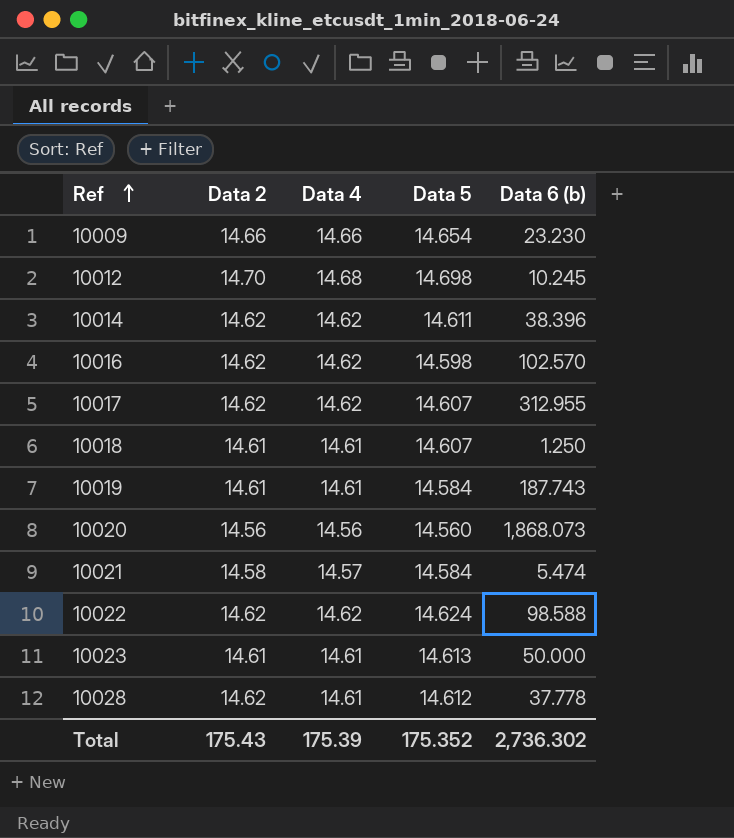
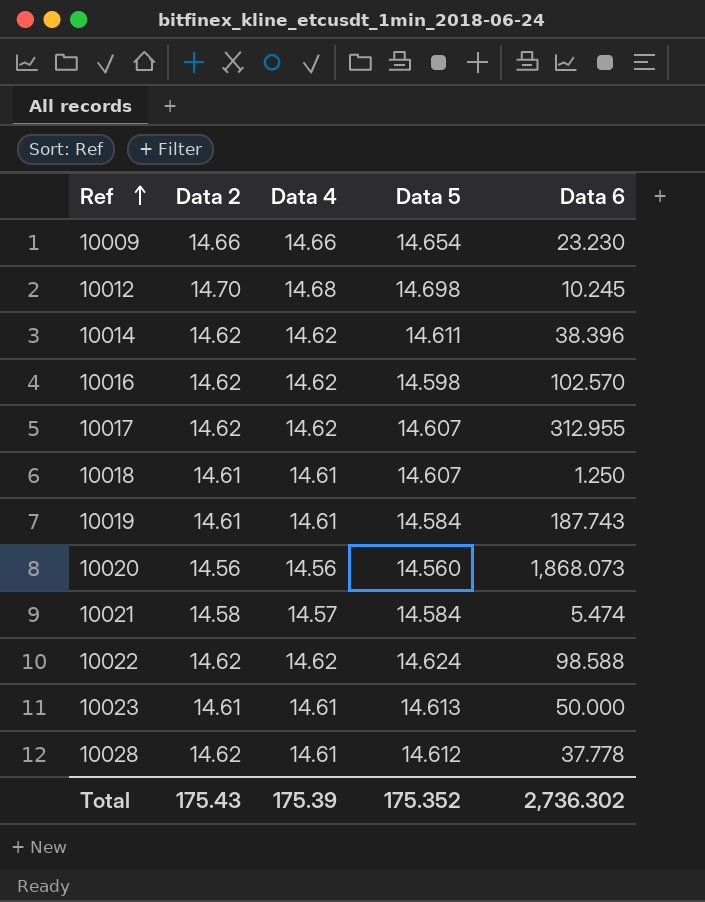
column name: Data 6 (b) -> Data 6

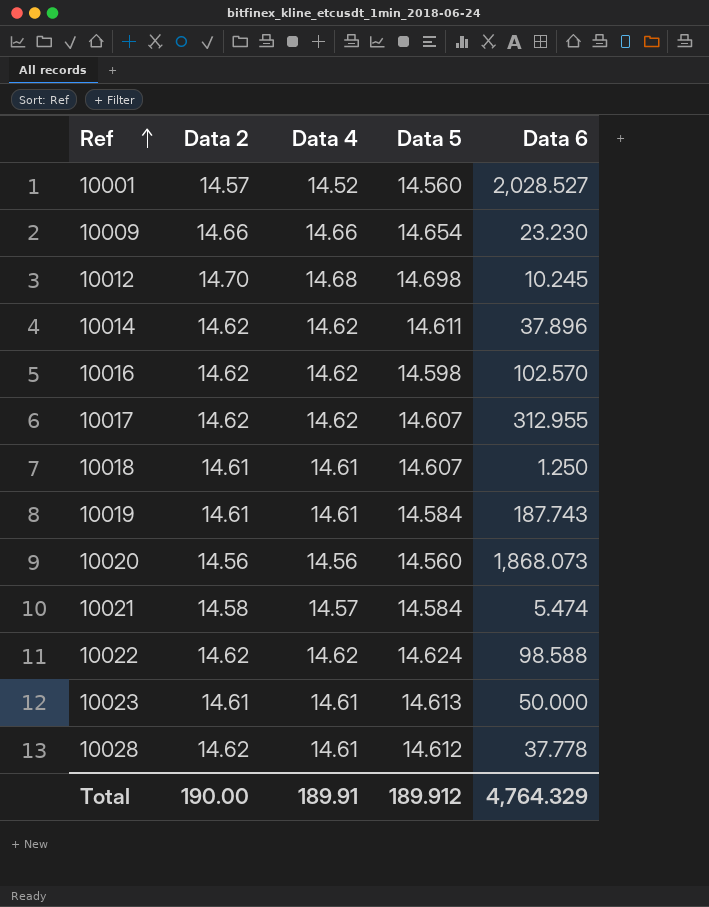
row 10001: none -> 14.57 | 14.52 | 14.560 | 2,028.527
10014 | Data 6: 38.396 -> 37.896
Total | Data 2: 175.43 -> 190.00
Total | Data 4: 175.39 -> 189.91
Total | Data 5: 175.352 -> 189.912
Total | Data 6: 2,736.302 -> 4,764.329

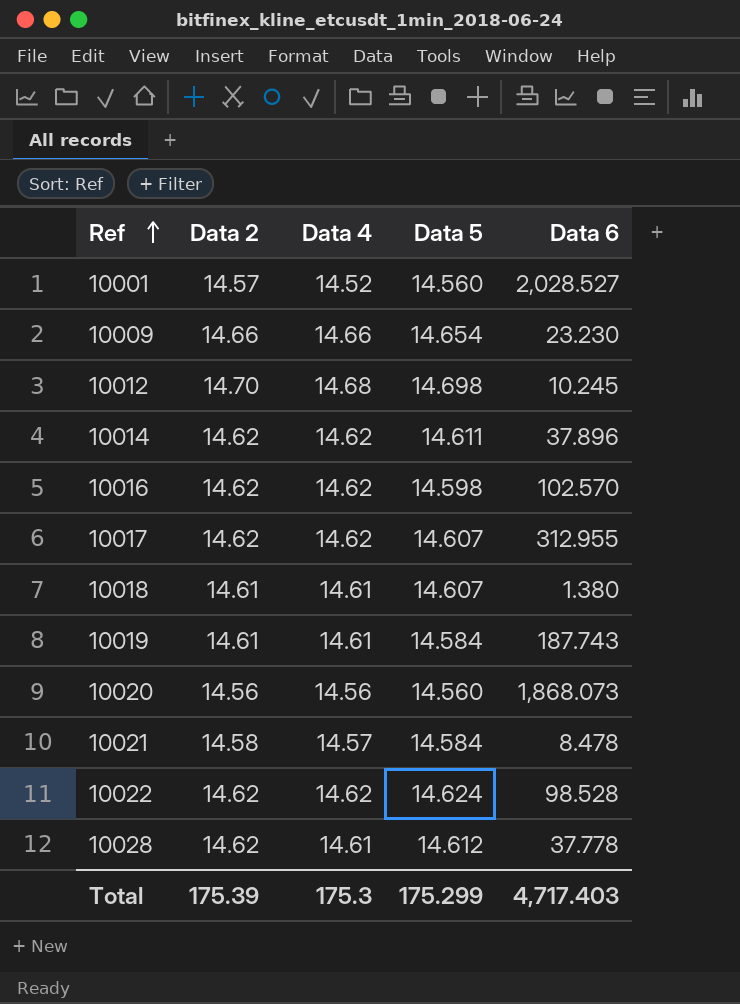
row 10023: 14.61 | 14.61 | 14.613 | 50.000 -> none
10018 | Data 6: 1.250 -> 1.380
10021 | Data 6: 5.474 -> 8.478
10022 | Data 6: 98.588 -> 98.528
Total | Data 2: 190.00 -> 175.39
Total | Data 4: 189.91 -> 175.3
Total | Data 5: 189.912 -> 175.299
Total | Data 6: 4,764.329 -> 4,717.403

